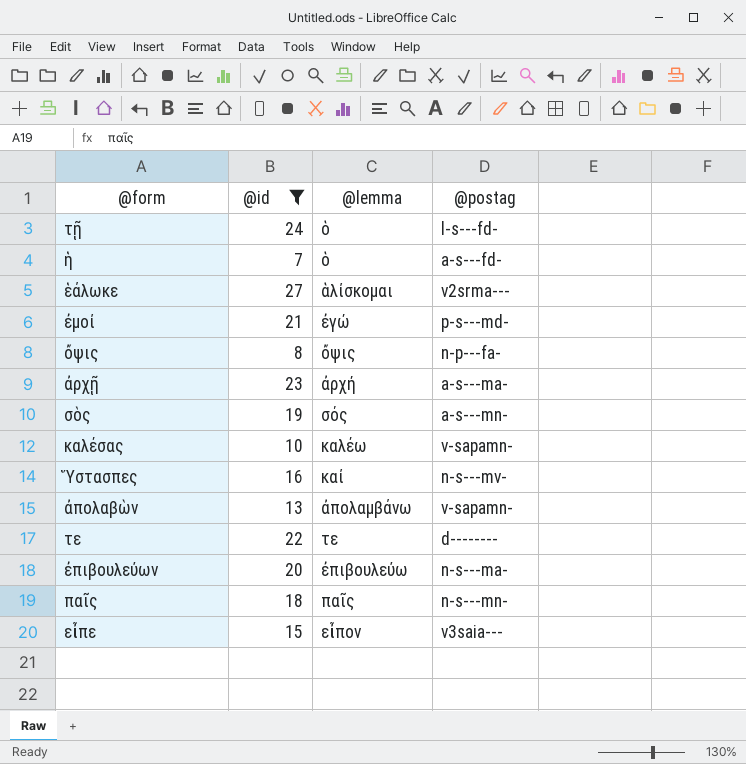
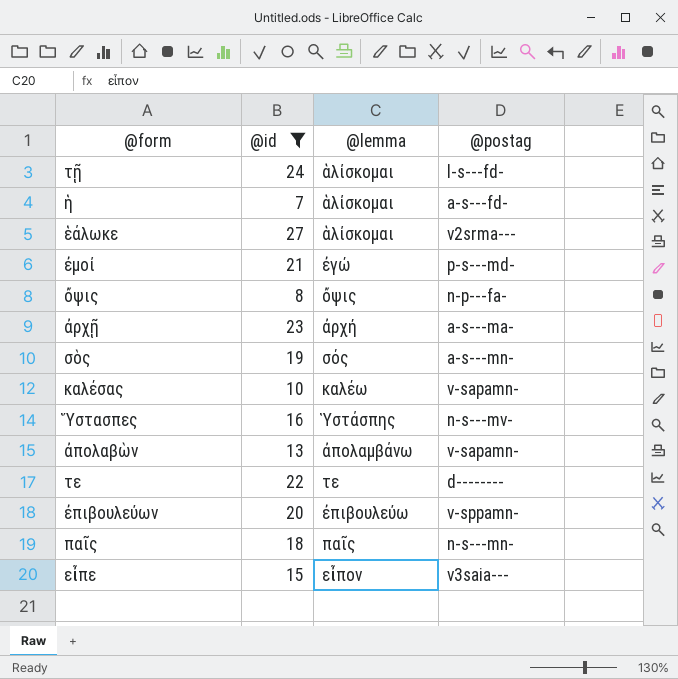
τῇ | @lemma: ὁ -> ἁλίσκομαι
ἡ | @lemma: ὁ -> ἁλίσκομαι
Ὕστασπες | @lemma: καί -> Ὑστάσπης
ἐπιβουλεύων | @postag: n-s---ma- -> v-sppamn-

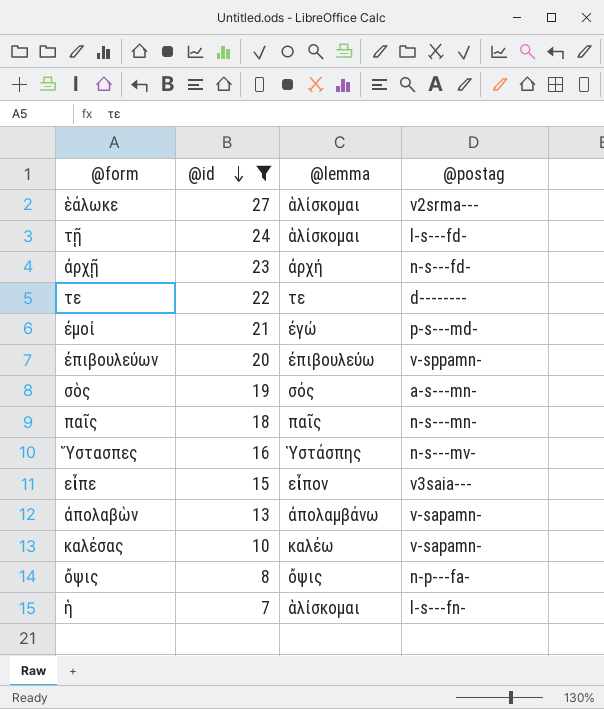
row order: none -> @id descending
ἀρχῇ | @postag: a-s---ma- -> n-s---fd-
ἡ | @postag: a-s---fd- -> l-s---fn-

